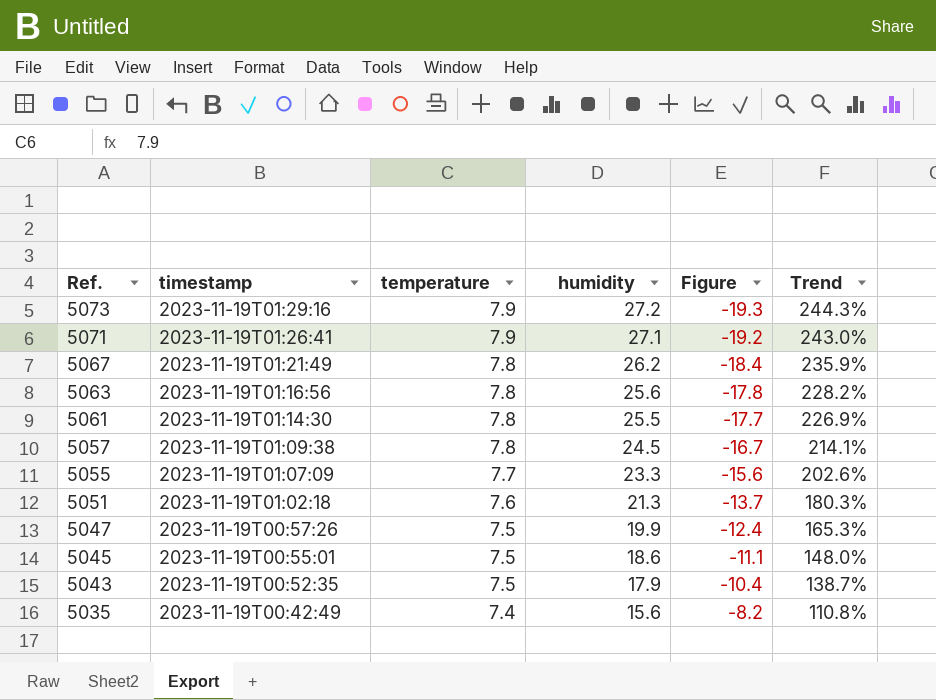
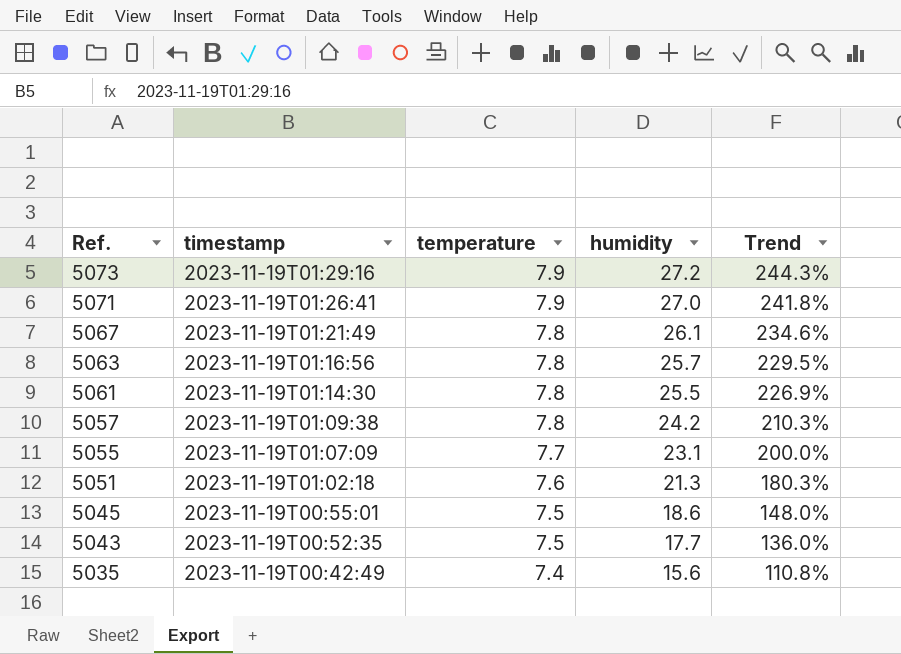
column Figure | formula: [temperature] - [humidity] -> none
row 5047: 2023-11-19T00:57:26 | 7.5 | 19.9 | -12.4 | 165.3% -> none
5071 | humidity: 27.1 -> 27.0
5071 | Trend: 243.0% -> 241.8%
5067 | humidity: 26.2 -> 26.1
5067 | Trend: 235.9% -> 234.6%
5063 | humidity: 25.6 -> 25.7
5063 | Trend: 228.2% -> 229.5%
5057 | humidity: 24.5 -> 24.2
5057 | Trend: 214.1% -> 210.3%
5055 | humidity: 23.3 -> 23.1
5055 | Trend: 202.6% -> 200.0%
5043 | humidity: 17.9 -> 17.7
5043 | Trend: 138.7% -> 136.0%

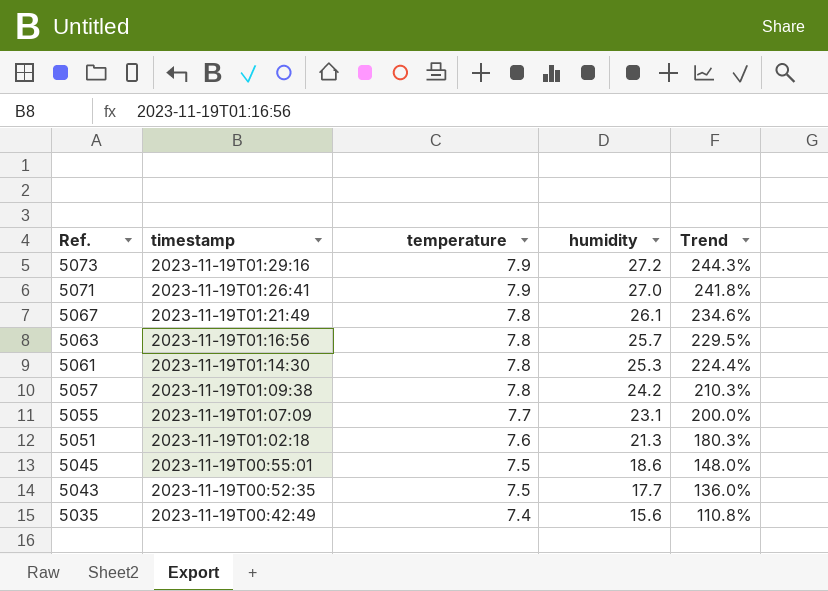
5061 | humidity: 25.5 -> 25.3
5061 | Trend: 226.9% -> 224.4%

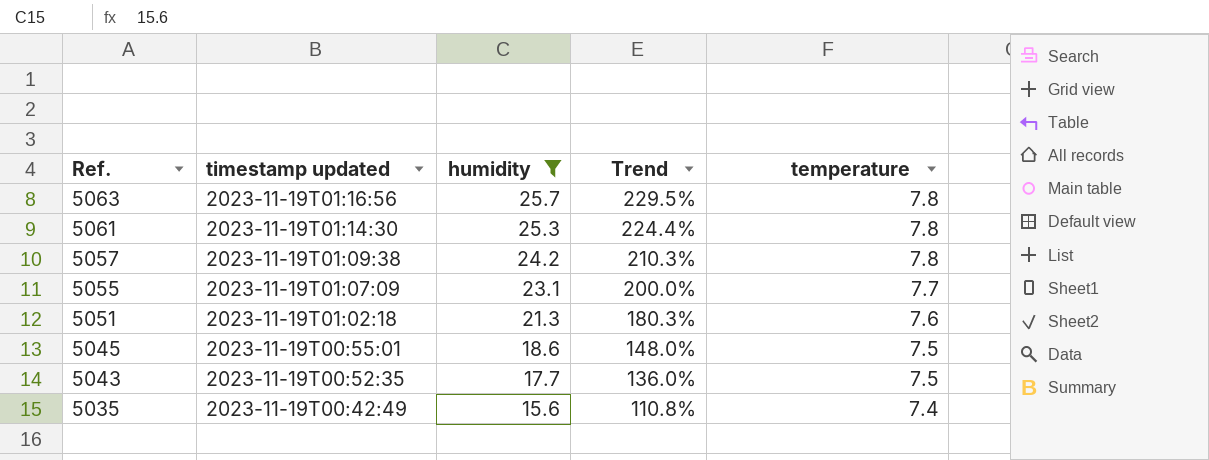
filter: none -> humidity <= 25.7
column name: timestamp -> timestamp updated
column temperature | position: 3 -> 5

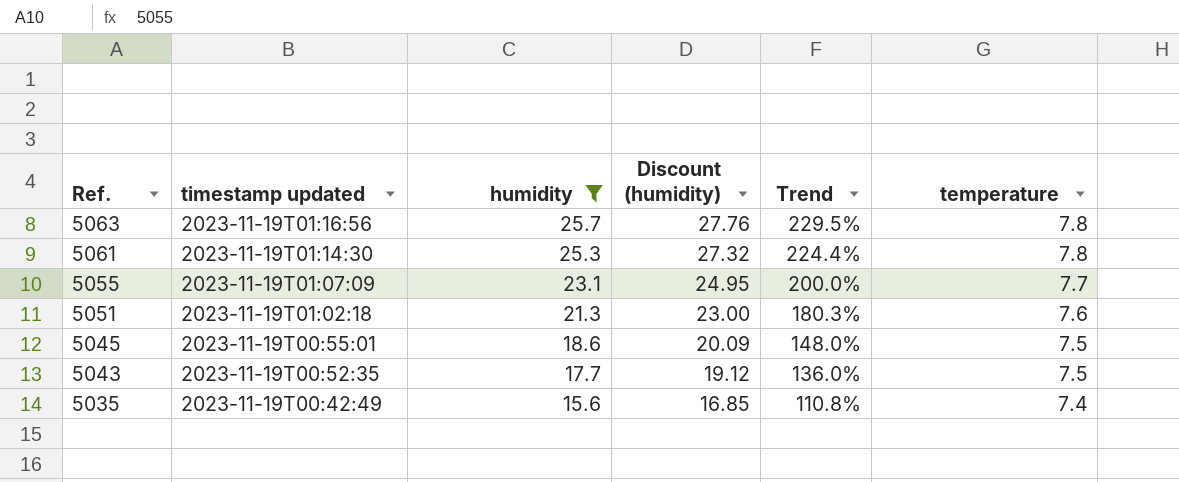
column Discount (humidity) | formula: none -> [humidity] * 1.08
row 5057: 2023-11-19T01:09:38 | 24.2 | 210.3% | 7.8 -> none

